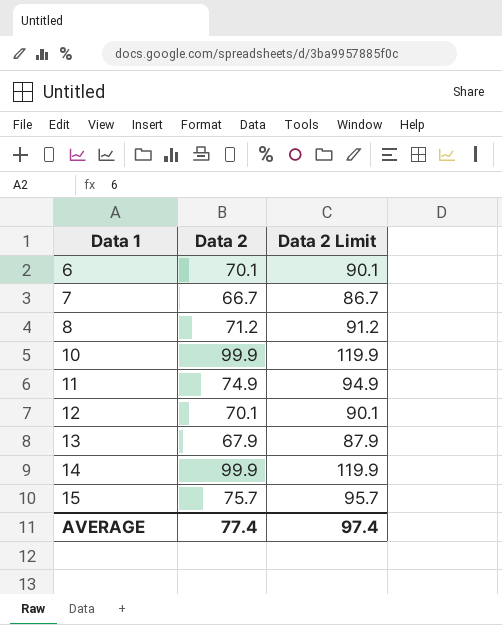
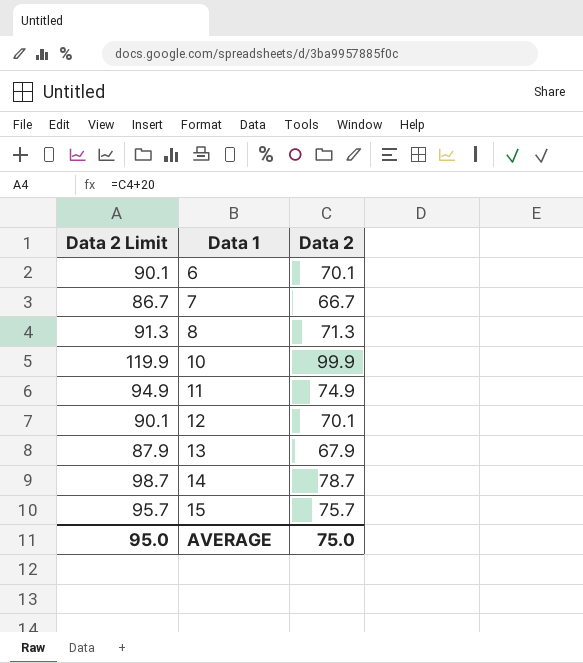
column Data 2 Limit | position: 3 -> 1
8 | Data 2 Limit: 91.2 -> 91.3
8 | Data 2: 71.2 -> 71.3
14 | Data 2 Limit: 119.9 -> 98.7
14 | Data 2: 99.9 -> 78.7
AVERAGE | Data 2 Limit: 97.4 -> 95.0
AVERAGE | Data 2: 77.4 -> 75.0

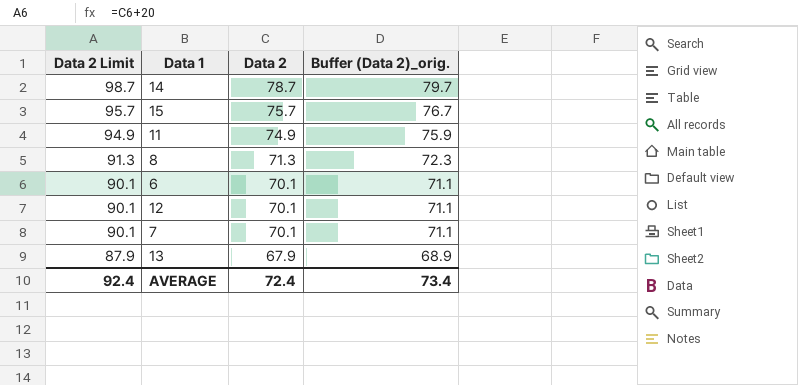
row order: Data 1 ascending -> Data 2 Limit descending
column Buffer (Data 2)_orig. | formula: none -> [Data 2] + 1
row 10: 119.9 | 99.9 -> none
7 | Data 2 Limit: 86.7 -> 90.1
7 | Data 2: 66.7 -> 70.1
AVERAGE | Data 2 Limit: 95.0 -> 92.4
AVERAGE | Data 2: 75.0 -> 72.4

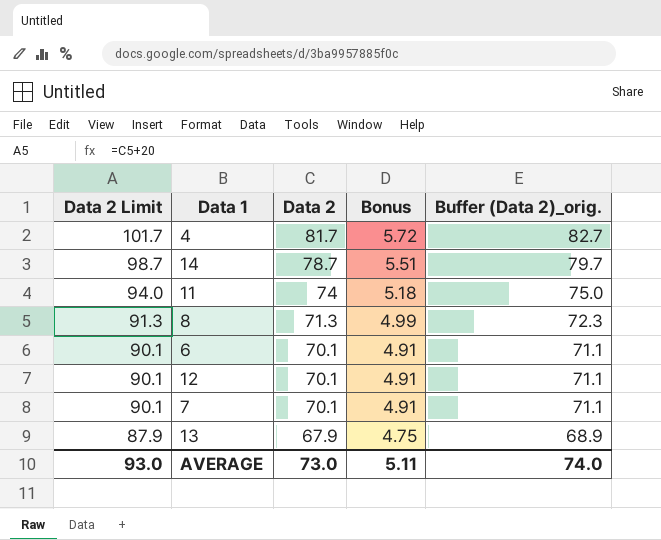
column Bonus | formula: none -> [Data 2] * 0.07
row 15: 95.7 | 75.7 | 76.7 -> none
row 4: none -> 101.7 | 81.7 | 5.72 | 82.7
11 | Data 2 Limit: 94.9 -> 94.0
11 | Data 2: 74.9 -> 74
11 | Buffer (Data 2)_orig.: 75.9 -> 75.0
AVERAGE | Data 2 Limit: 92.4 -> 93.0
AVERAGE | Data 2: 72.4 -> 73.0
AVERAGE | Buffer (Data 2)_orig.: 73.4 -> 74.0

